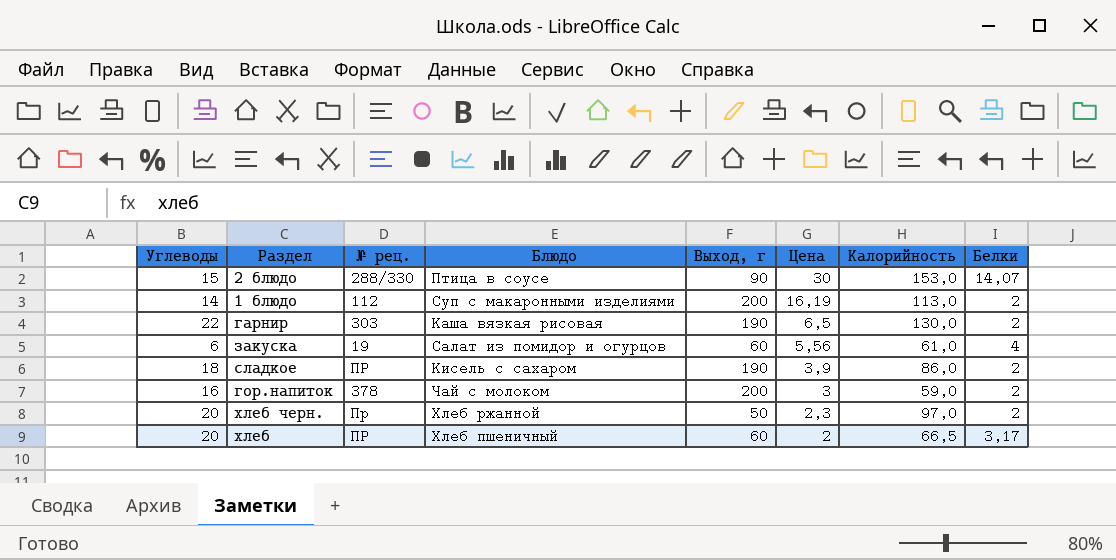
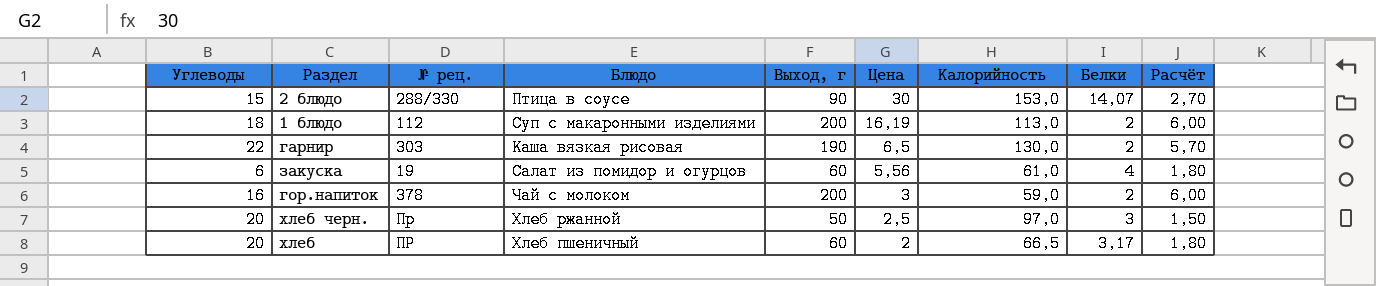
column Расчёт | formula: none -> [Выход, г] * 0,03
row сладкое: 18 | ПР | Кисель с сахаром | 190 | 3,9 | 86,0 | 2 -> none
1 блюдо | Углеводы: 14 -> 18
хлеб черн. | Цена: 2,3 -> 2,5
хлеб черн. | Белки: 2 -> 3

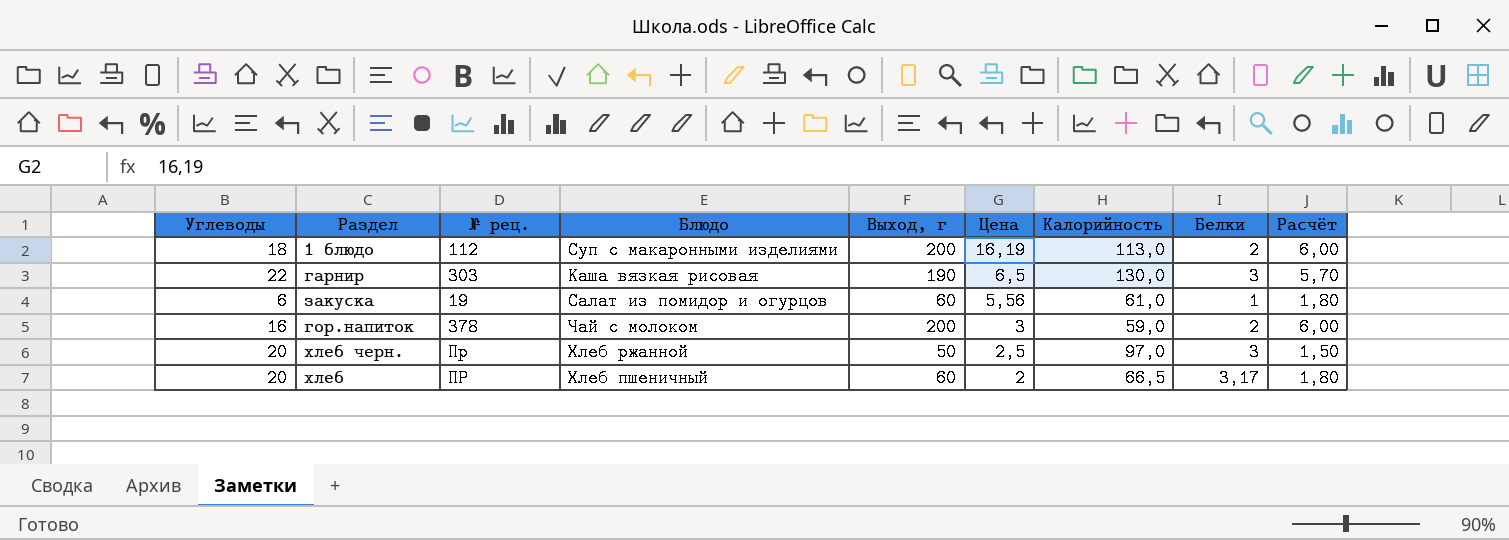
row 2 блюдо: 15 | 288/330 | Птица в соусе | 90 | 30 | 153,0 | 14,07 | 2,70 -> none
гарнир | Белки: 2 -> 3
закуска | Белки: 4 -> 1

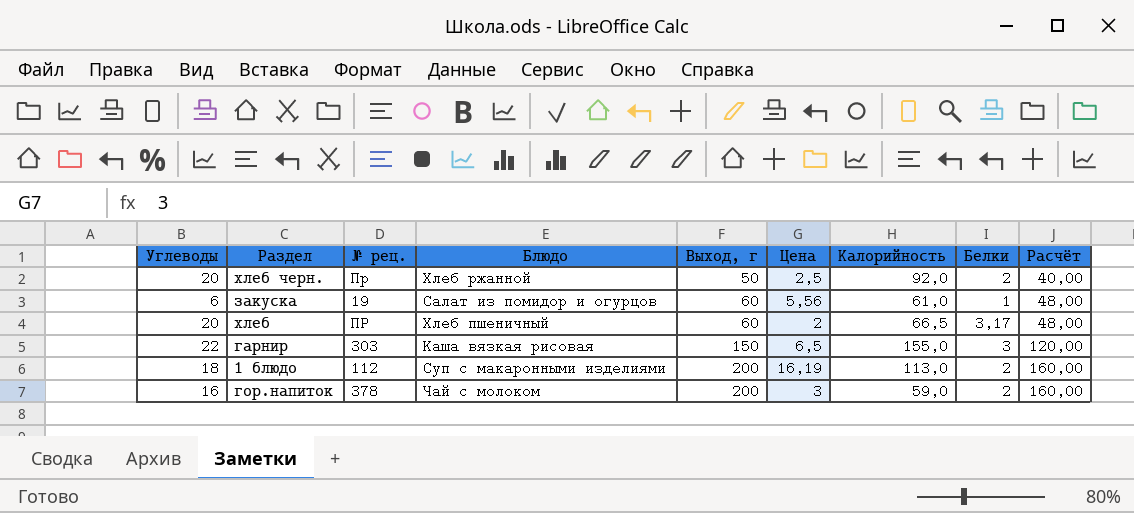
row order: Цена descending -> Выход, г ascending
column Расчёт | formula: [Выход, г] * 0,03 -> [Выход, г] * 0,8
хлеб черн. | Калорийность: 97,0 -> 92,0
хлеб черн. | Белки: 3 -> 2
гарнир | Выход, г: 190 -> 150
гарнир | Калорийность: 130,0 -> 155,0

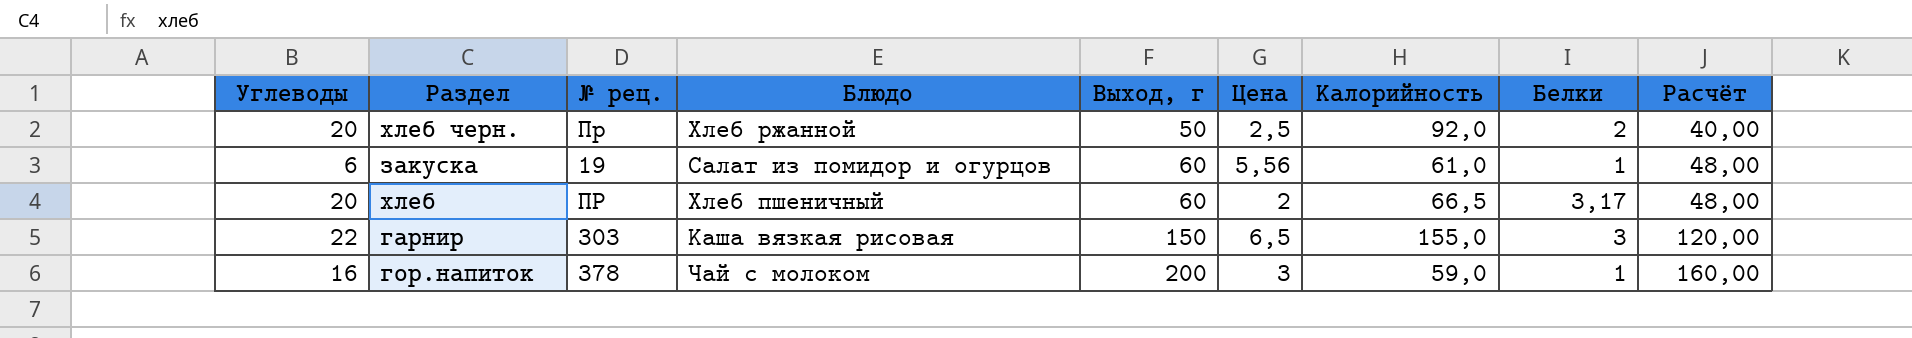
row 1 блюдо: 18 | 112 | Суп с макаронными изделиями | 200 | 16,19 | 113,0 | 2 | 160,00 -> none
гор.напиток | Белки: 2 -> 1

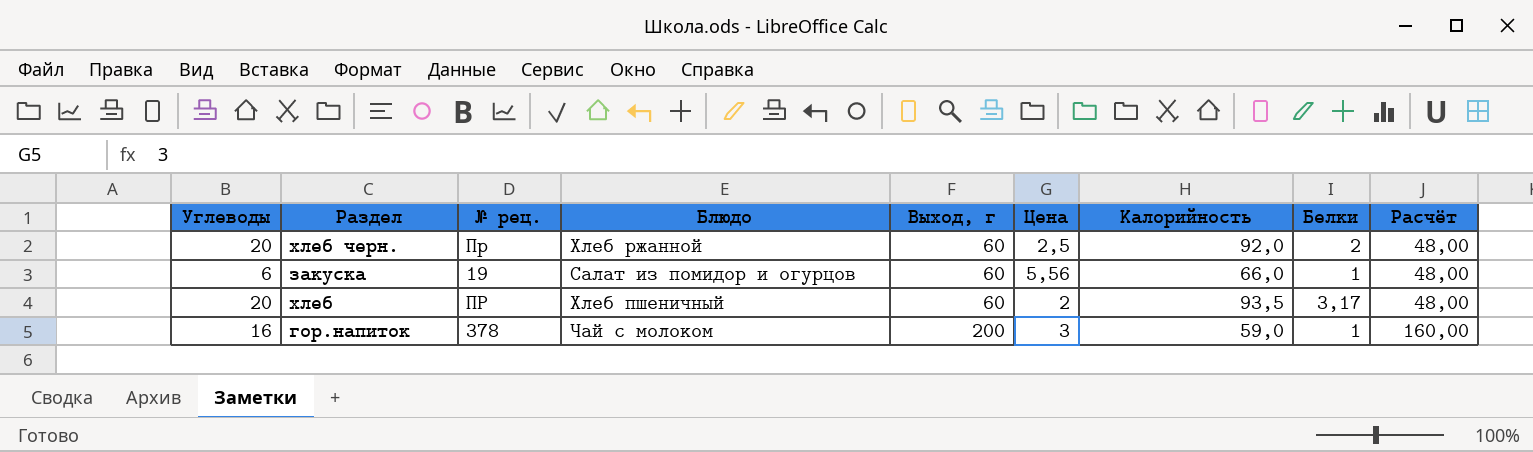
row гарнир: 22 | 303 | Каша вязкая рисовая | 150 | 6,5 | 155,0 | 3 | 120,00 -> none
хлеб черн. | Выход, г: 50 -> 60
хлеб черн. | Расчёт: 40,00 -> 48,00
закуска | Калорийность: 61,0 -> 66,0
хлеб | Калорийность: 66,5 -> 93,5

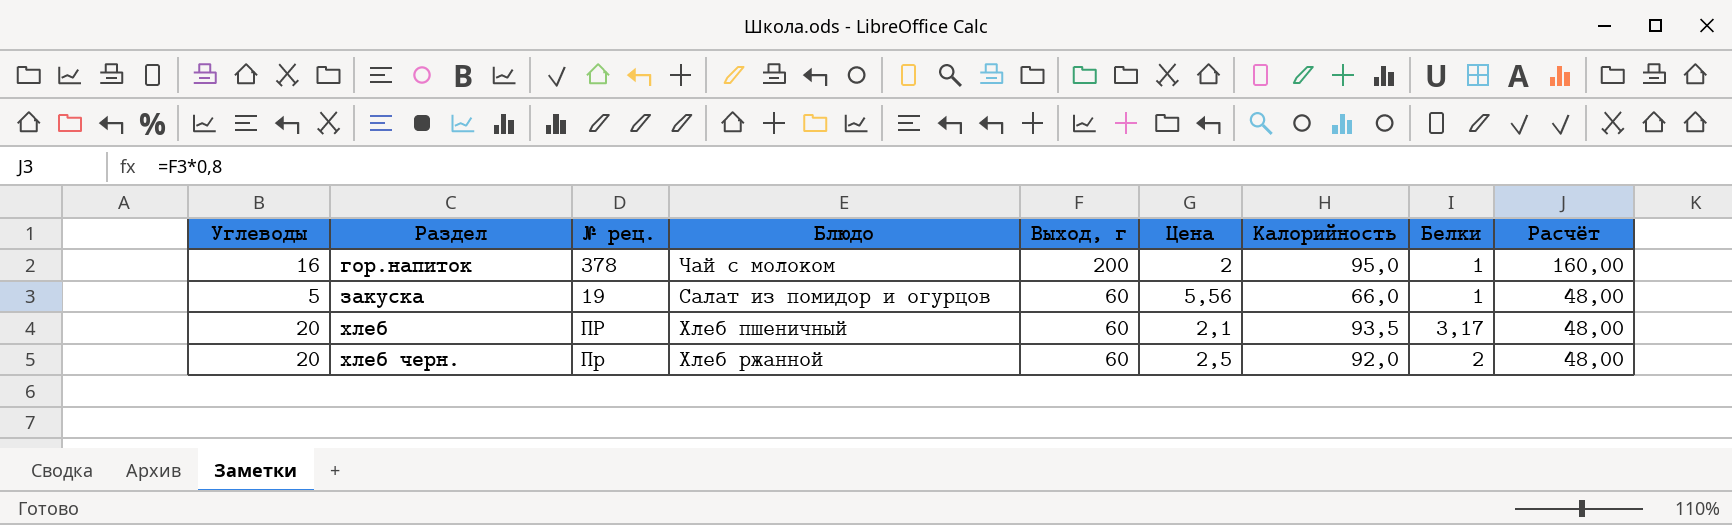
row order: Выход, г ascending -> Раздел ascending
гор.напиток | Цена: 3 -> 2
гор.напиток | Калорийность: 59,0 -> 95,0
закуска | Углеводы: 6 -> 5
хлеб | Цена: 2 -> 2,1

